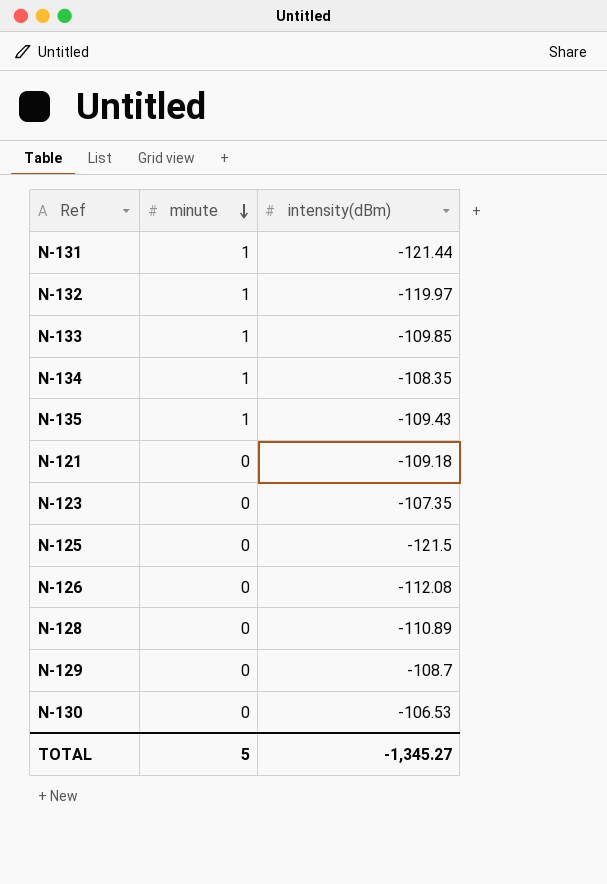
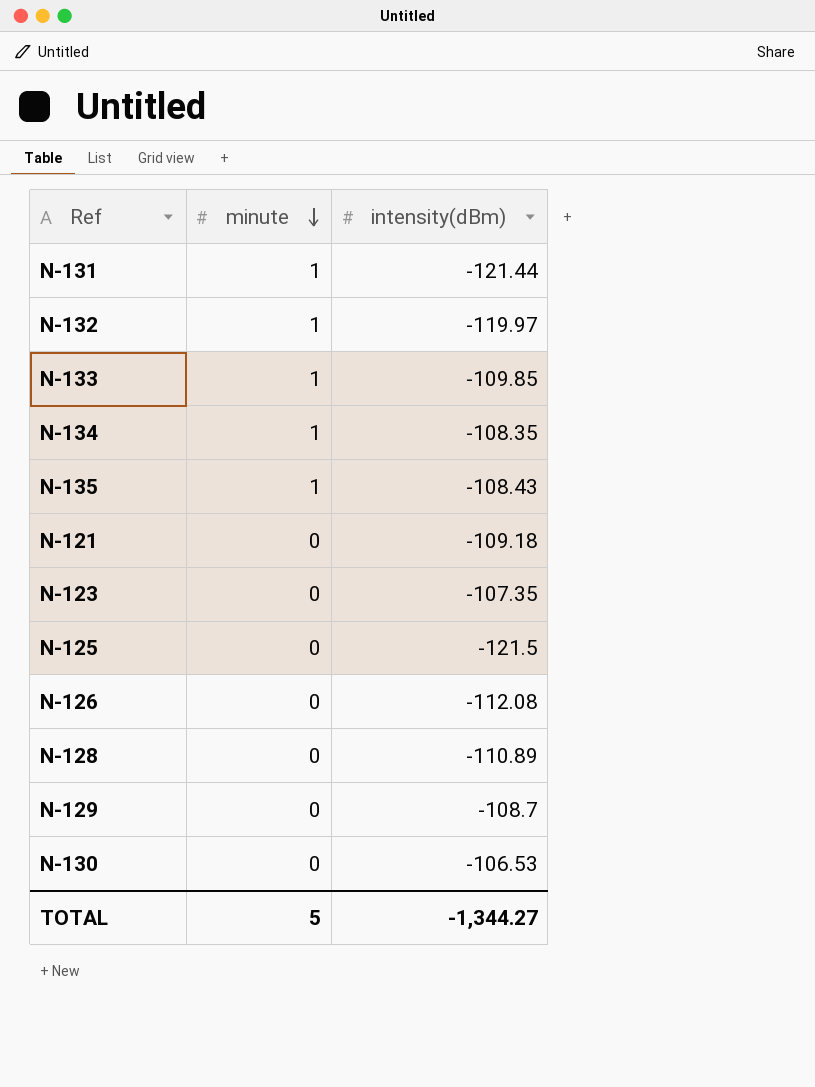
N-135 | intensity(dBm): -109.43 -> -108.43
TOTAL | intensity(dBm): -1,345.27 -> -1,344.27

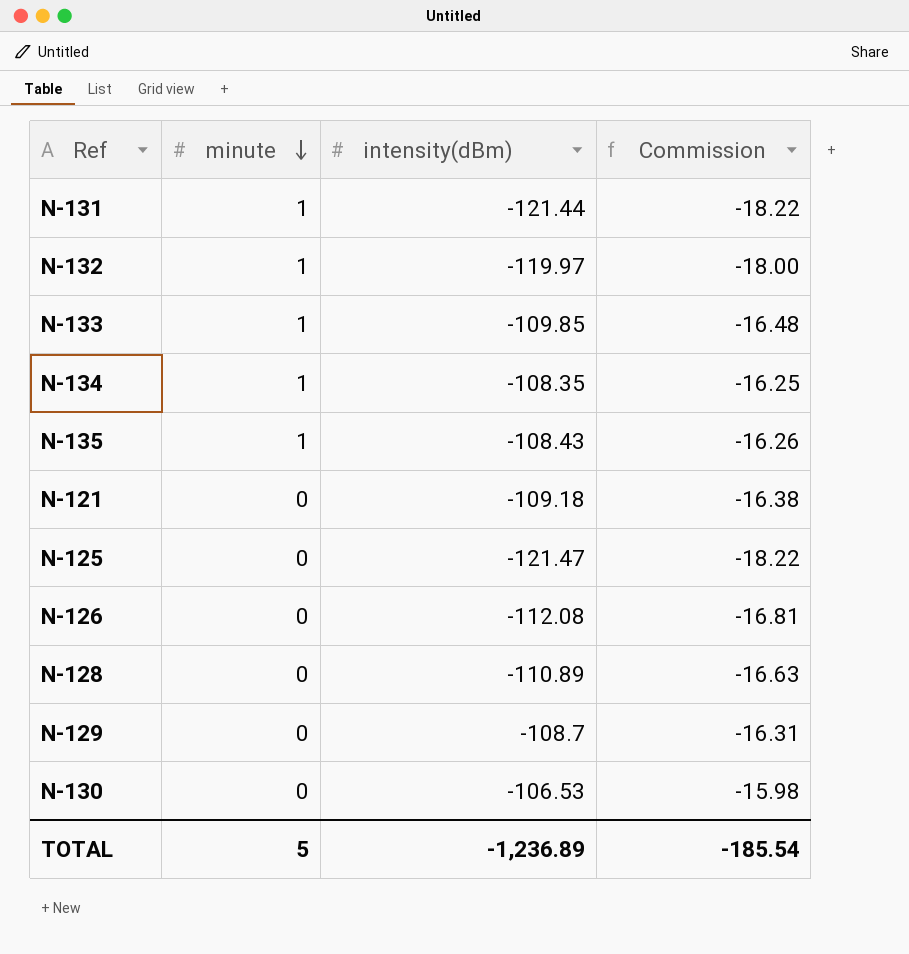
column Commission | formula: none -> [intensity(dBm)] * 0.15
row N-123: 0 | -107.35 -> none
N-125 | intensity(dBm): -121.5 -> -121.47
TOTAL | intensity(dBm): -1,344.27 -> -1,236.89

